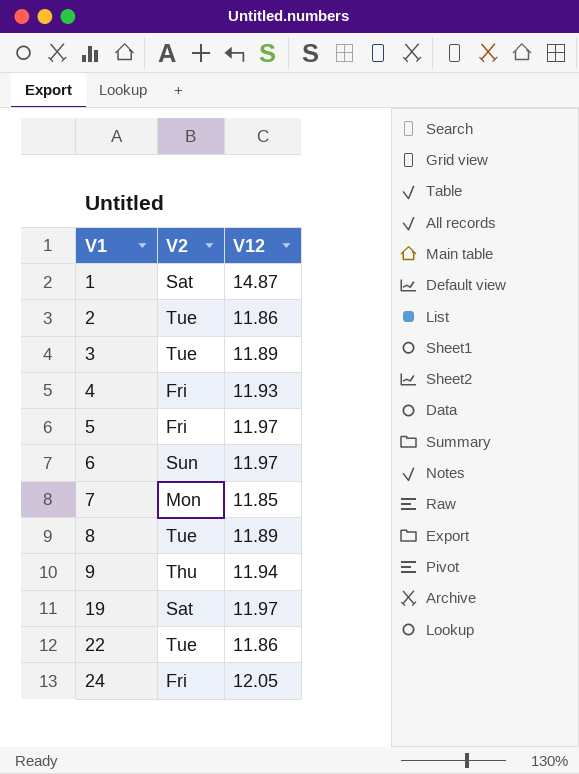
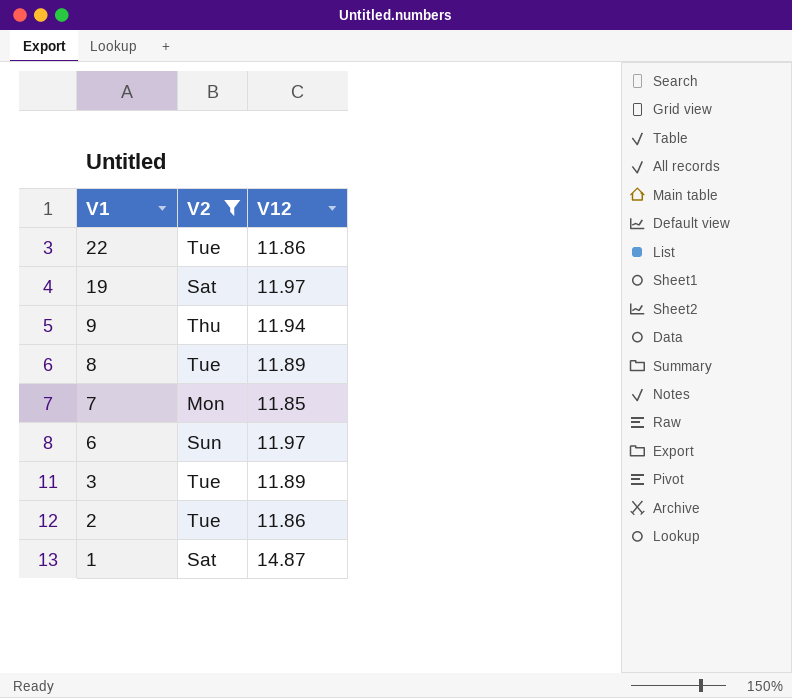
filter: none -> V2 != Fri
row order: V1 ascending -> V1 descending

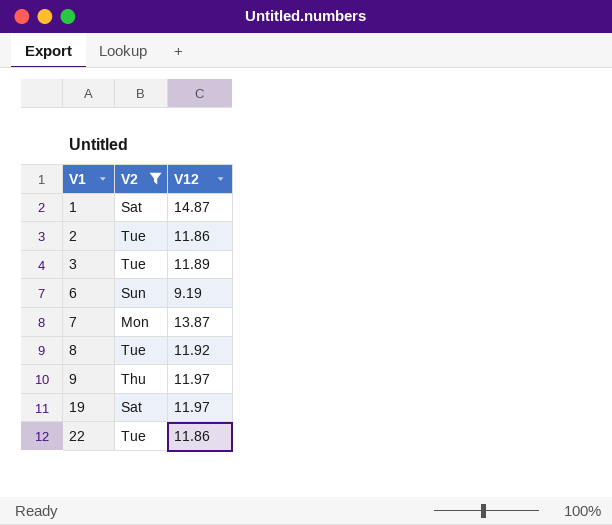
row order: V1 descending -> V1 ascending
6 | V12: 11.97 -> 9.19
7 | V12: 11.85 -> 13.87
8 | V12: 11.89 -> 11.92
9 | V12: 11.94 -> 11.97

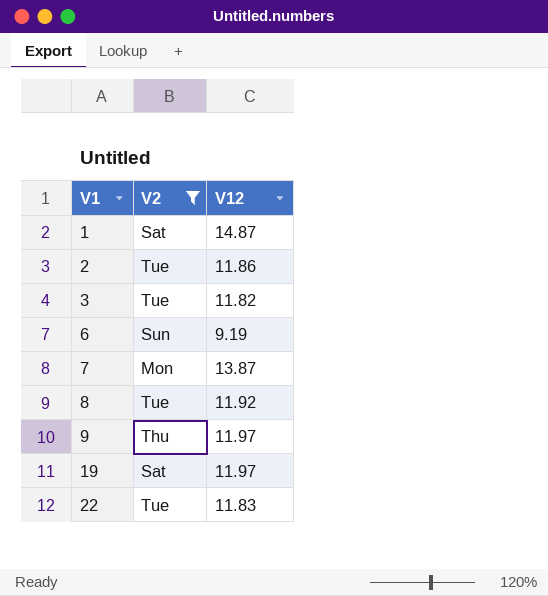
3 | V12: 11.89 -> 11.82
22 | V12: 11.86 -> 11.83

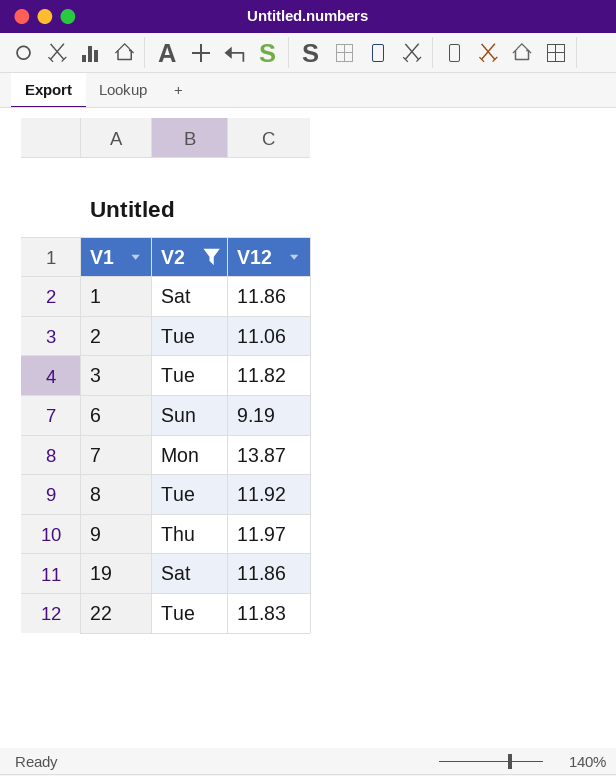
1 | V12: 14.87 -> 11.86
2 | V12: 11.86 -> 11.06
19 | V12: 11.97 -> 11.86

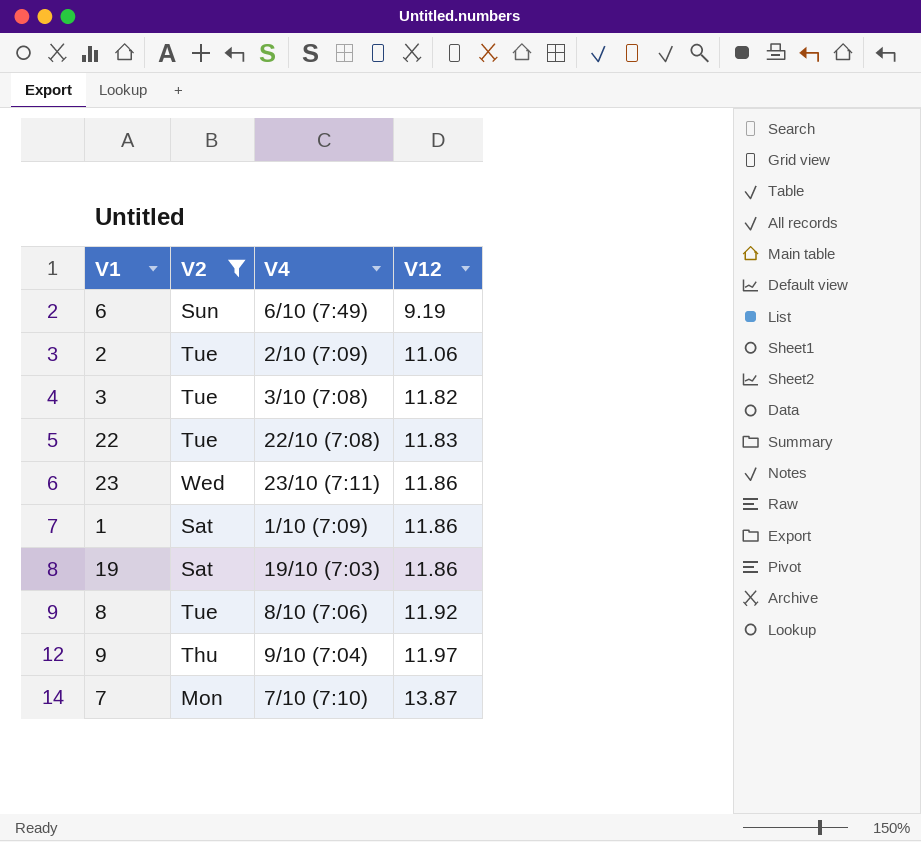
row order: V1 ascending -> V12 ascending
column V4 | position: none -> 3
row 23: none -> Wed | 23/10 (7:11) | 11.86

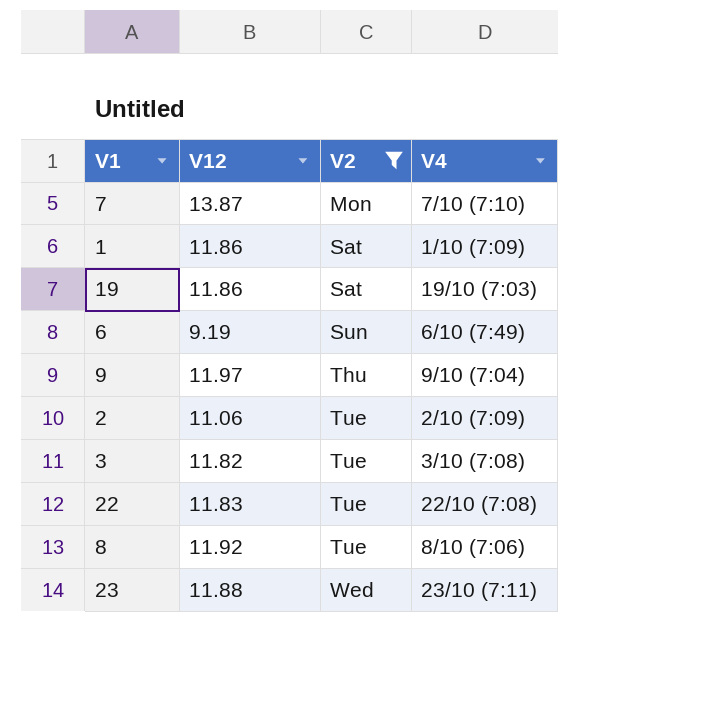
row order: V12 ascending -> V2 ascending
column V12 | position: 4 -> 2
23 | V12: 11.86 -> 11.88

